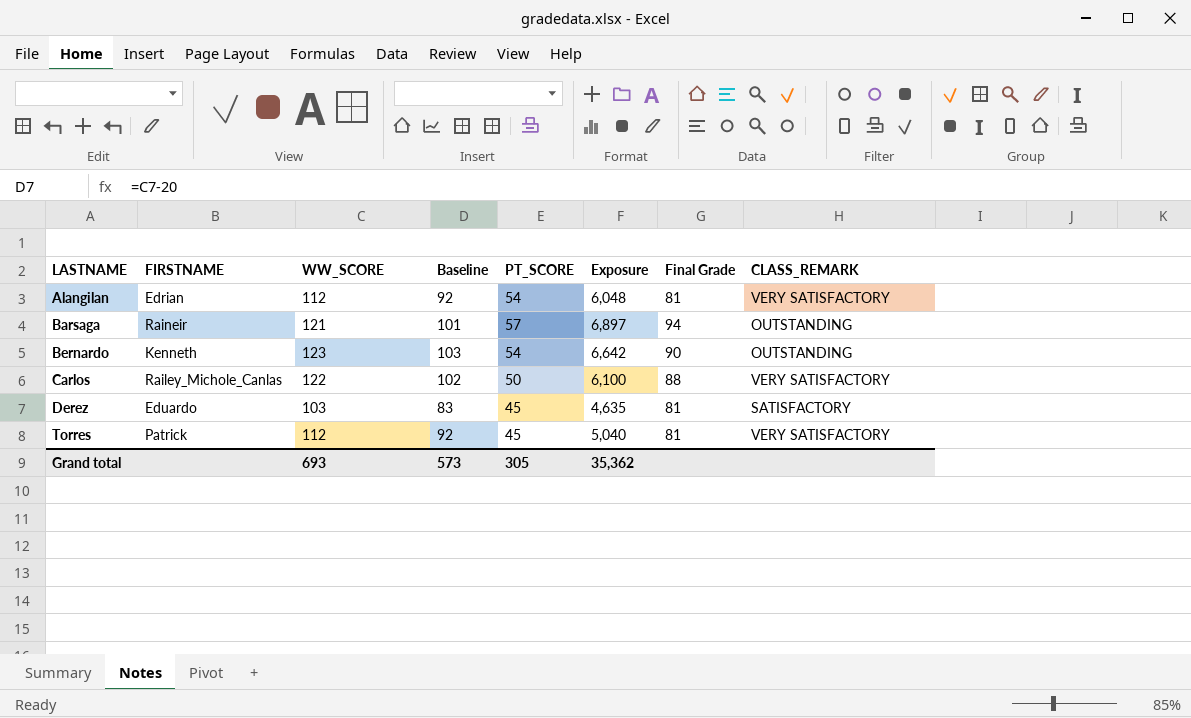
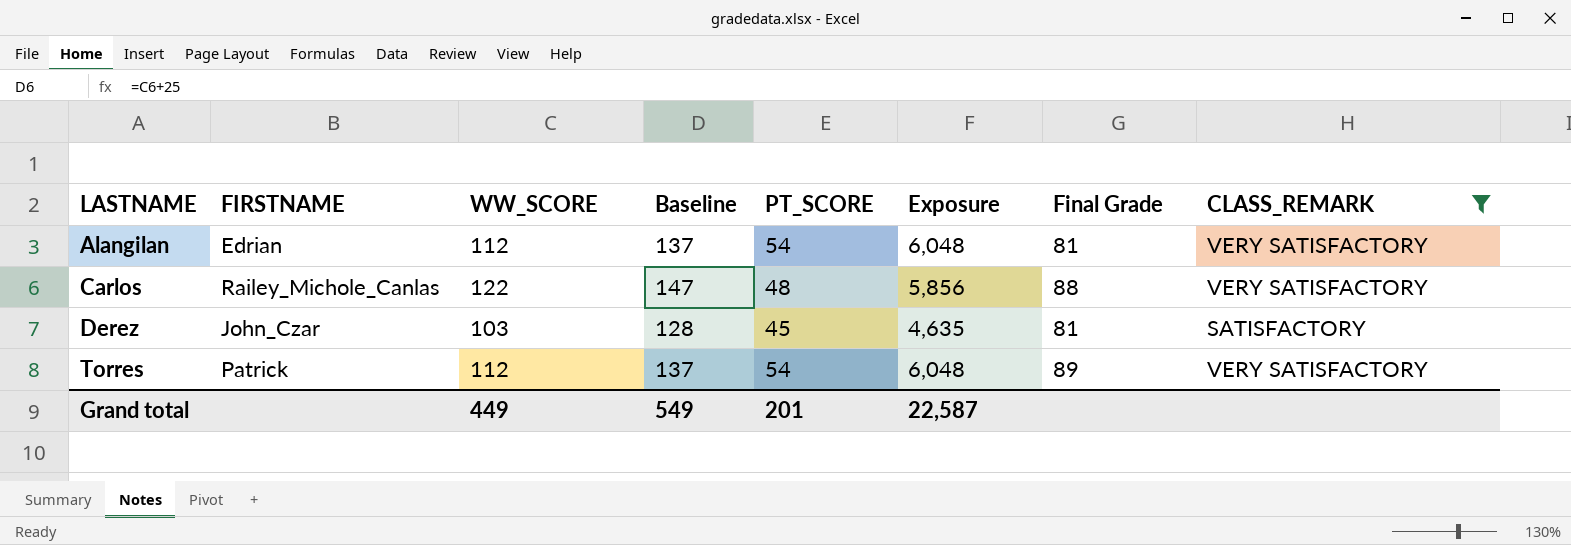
filter: none -> CLASS_REMARK != OUTSTANDING
column Baseline | formula: [WW_SCORE] - 20 -> [WW_SCORE] + 25
Carlos | PT_SCORE: 50 -> 48
Carlos | Exposure: 6,100 -> 5,856
Derez | FIRSTNAME: Eduardo -> John_Czar
Torres | PT_SCORE: 45 -> 54
Torres | Exposure: 5,040 -> 6,048
Torres | Final Grade: 81 -> 89
Grand total | WW_SCORE: 693 -> 449
Grand total | Baseline: 573 -> 549
Grand total | PT_SCORE: 305 -> 201
Grand total | Exposure: 35,362 -> 22,587

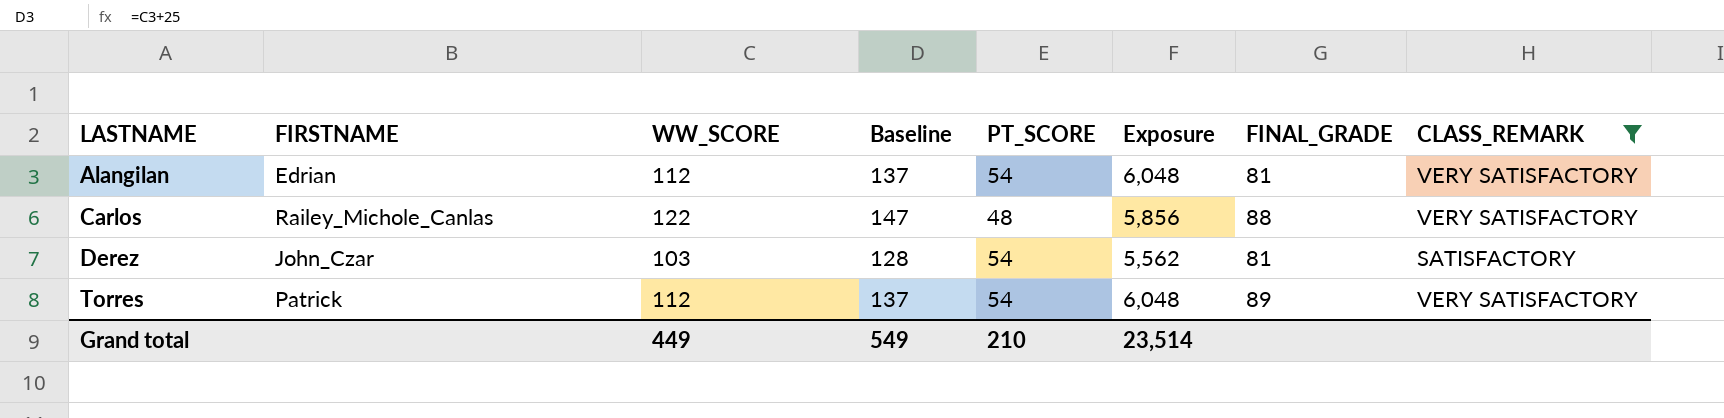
column name: Final Grade -> FINAL_GRADE
Derez | PT_SCORE: 45 -> 54
Derez | Exposure: 4,635 -> 5,562
Grand total | PT_SCORE: 201 -> 210
Grand total | Exposure: 22,587 -> 23,514

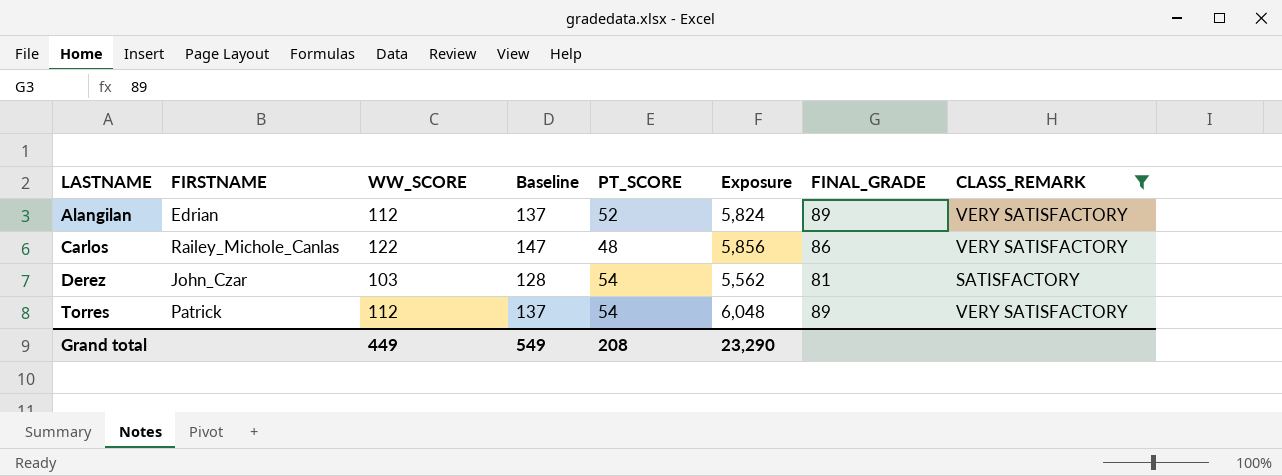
Alangilan | PT_SCORE: 54 -> 52
Alangilan | Exposure: 6,048 -> 5,824
Alangilan | FINAL_GRADE: 81 -> 89
Carlos | FINAL_GRADE: 88 -> 86
Grand total | PT_SCORE: 210 -> 208
Grand total | Exposure: 23,514 -> 23,290

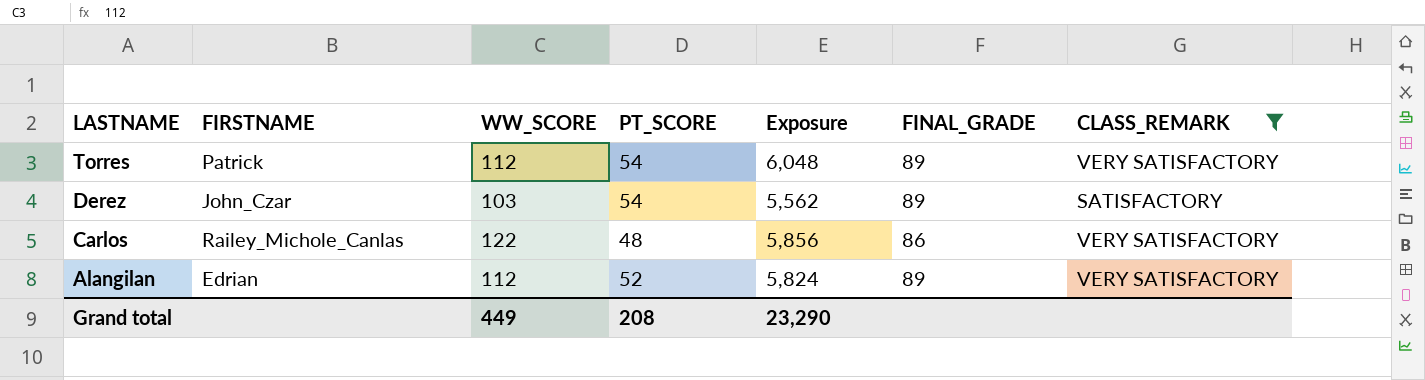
row order: LASTNAME ascending -> LASTNAME descending
column Baseline | formula: [WW_SCORE] + 25 -> none
Derez | FINAL_GRADE: 81 -> 89

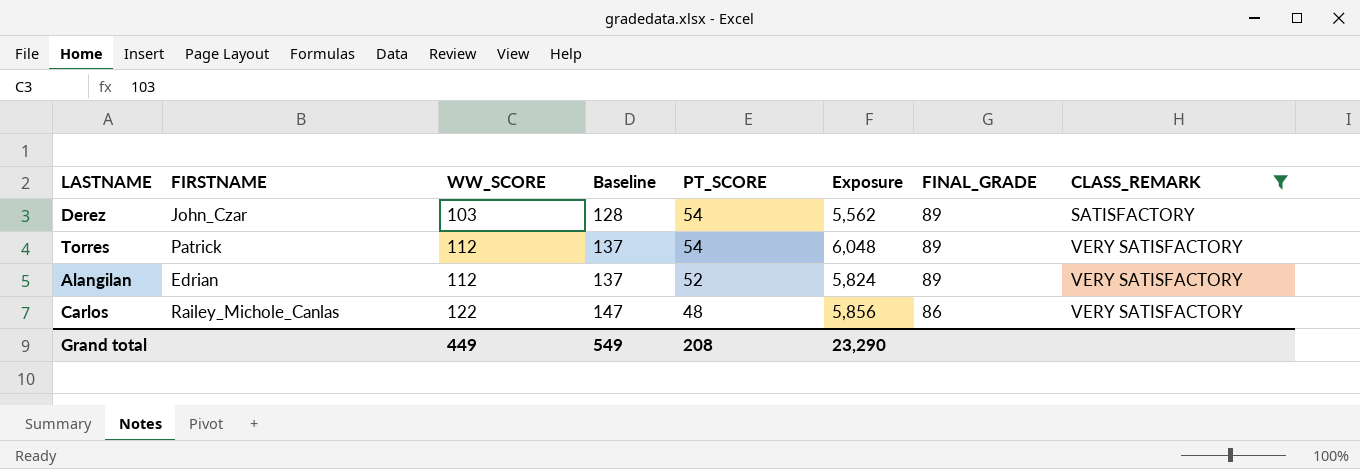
row order: LASTNAME descending -> WW_SCORE ascending
column Baseline | formula: none -> [WW_SCORE] + 25

